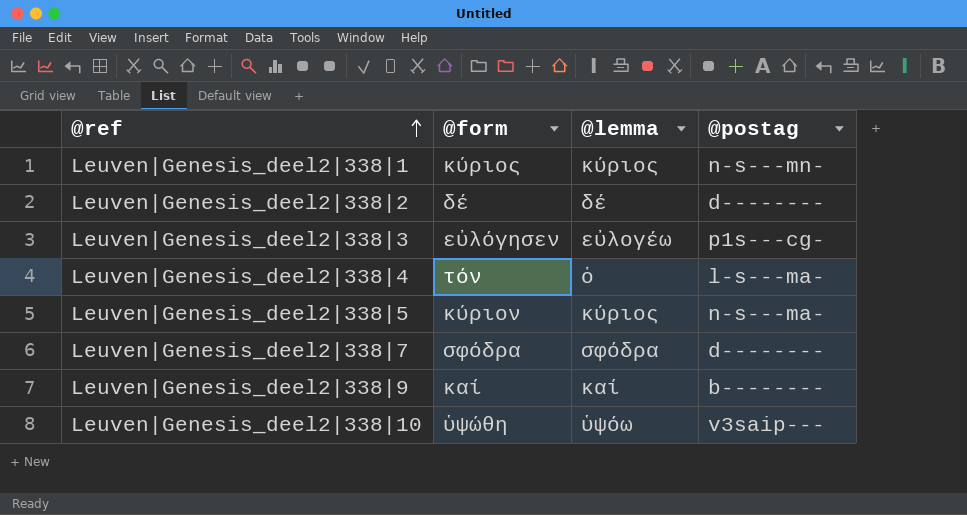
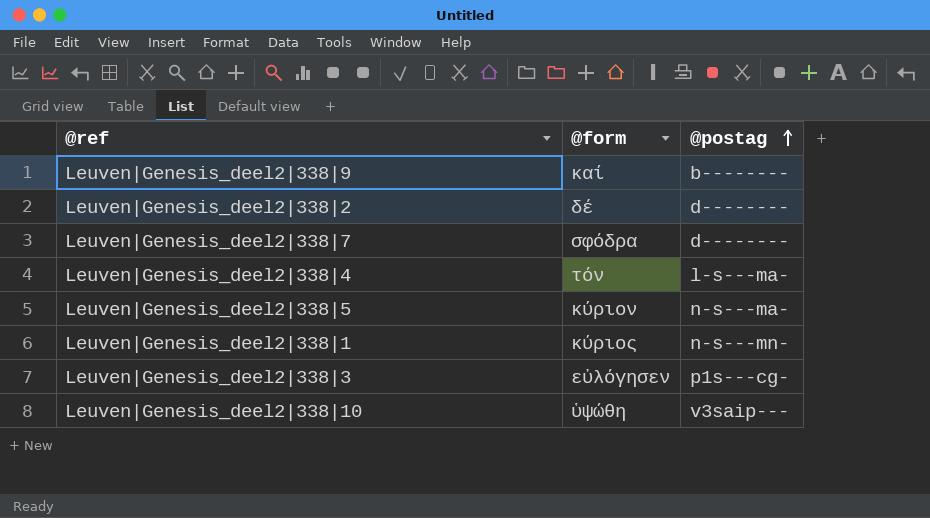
row order: @ref ascending -> @postag ascending
column @lemma | position: 3 -> none

